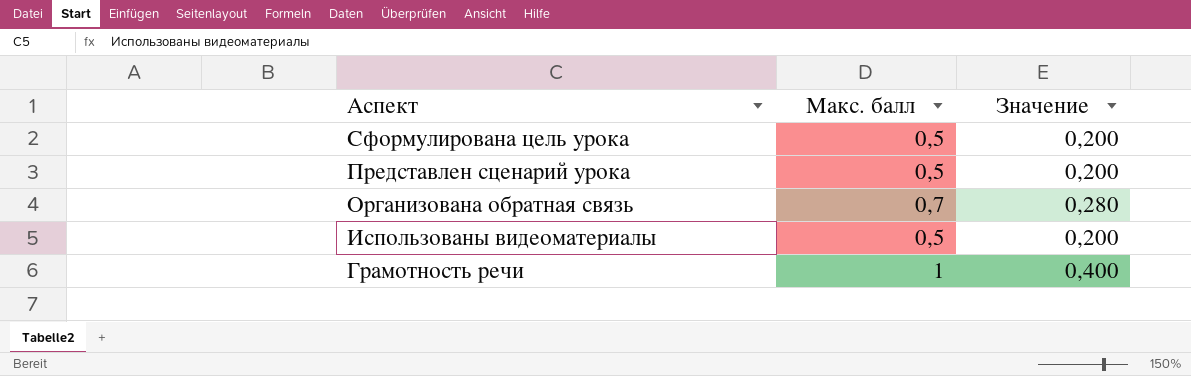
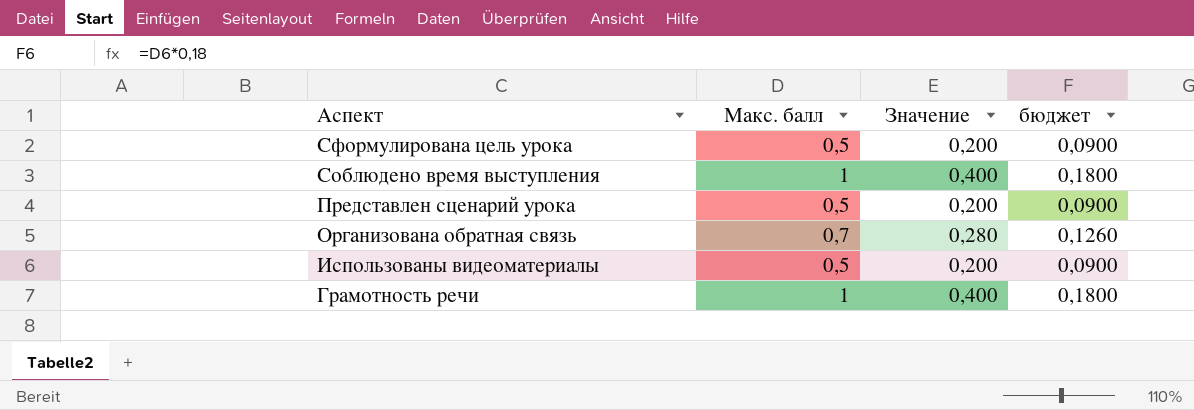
column бюджет | formula: none -> [Макс. балл] * 0,18
row Соблюдено время выступления: none -> 1 | 0,400 | 0,1800

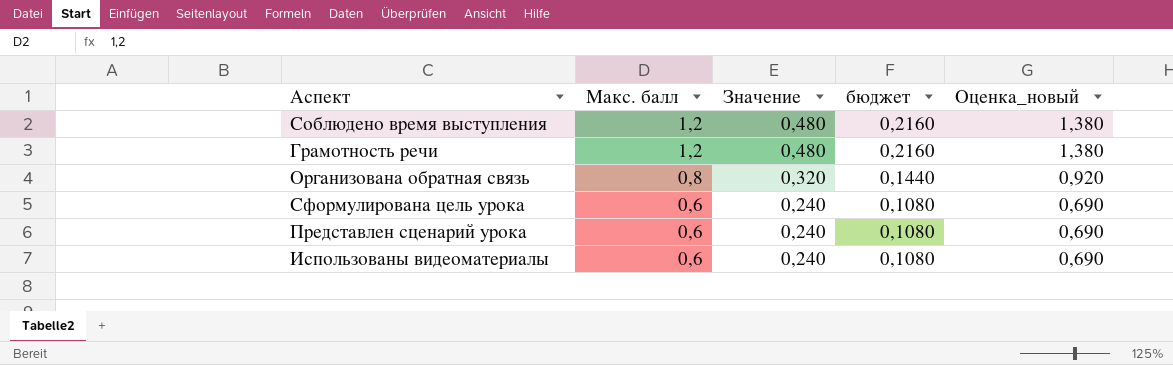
row order: Аспект descending -> Макс. балл descending
column Оценка_новый | formula: none -> [Макс. балл] * 1,15
Соблюдено время выступления | Макс. балл: 1 -> 1,2
Соблюдено время выступления | Значение: 0,400 -> 0,480
Соблюдено время выступления | бюджет: 0,1800 -> 0,2160
Грамотность речи | Макс. балл: 1 -> 1,2
Грамотность речи | Значение: 0,400 -> 0,480
Грамотность речи | бюджет: 0,1800 -> 0,2160
Организована обратная связь | Макс. балл: 0,7 -> 0,8
Организована обратная связь | Значение: 0,280 -> 0,320
Организована обратная связь | бюджет: 0,1260 -> 0,1440
Сформулирована цель урока | Макс. балл: 0,5 -> 0,6
Сформулирована цель урока | Значение: 0,200 -> 0,240
Сформулирована цель урока | бюджет: 0,0900 -> 0,1080
Представлен сценарий урока | Макс. балл: 0,5 -> 0,6
Представлен сценарий урока | Значение: 0,200 -> 0,240
Представлен сценарий урока | бюджет: 0,0900 -> 0,1080
Использованы видеоматериалы | Макс. балл: 0,5 -> 0,6
Использованы видеоматериалы | Значение: 0,200 -> 0,240
Использованы видеоматериалы | бюджет: 0,0900 -> 0,1080

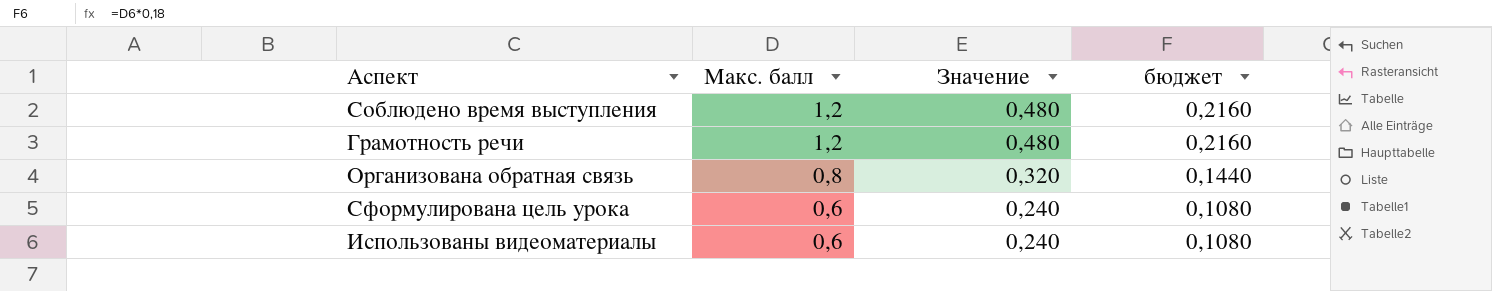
column Оценка_новый | formula: [Макс. балл] * 1,15 -> none
row Представлен сценарий урока: 0,6 | 0,240 | 0,1080 | 0,690 -> none

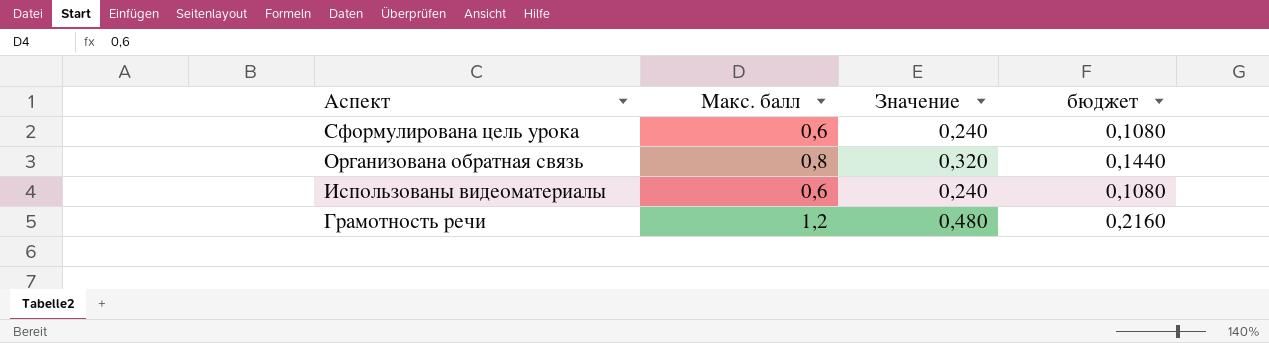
row order: Макс. балл descending -> Аспект descending
row Соблюдено время выступления: 1,2 | 0,480 | 0,2160 -> none

